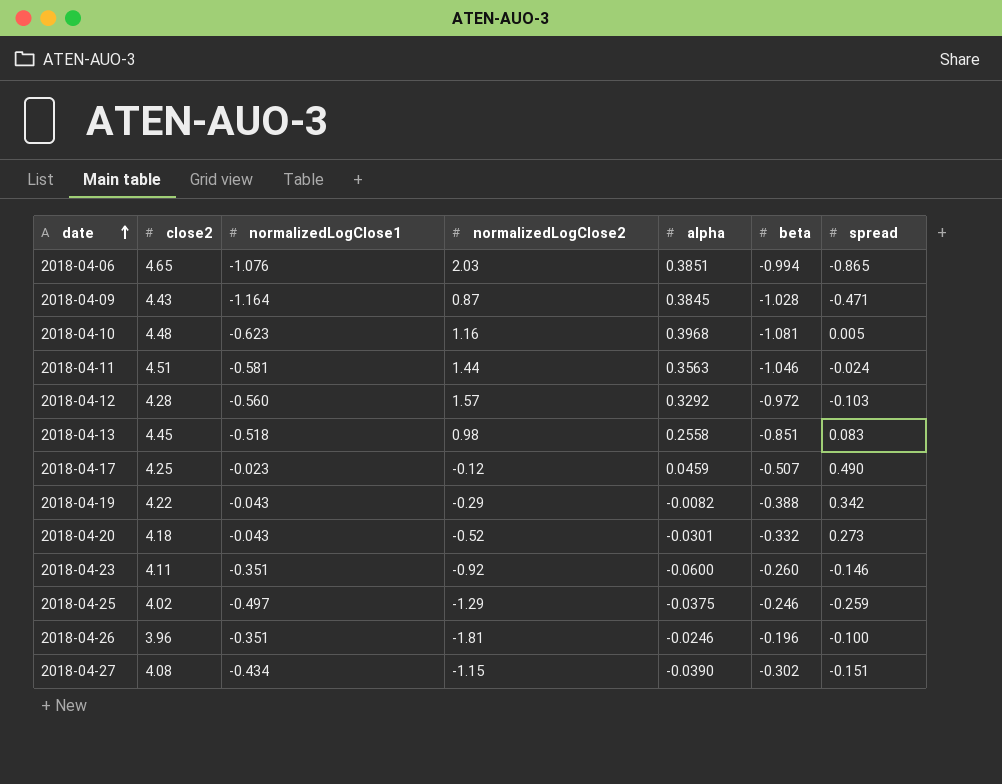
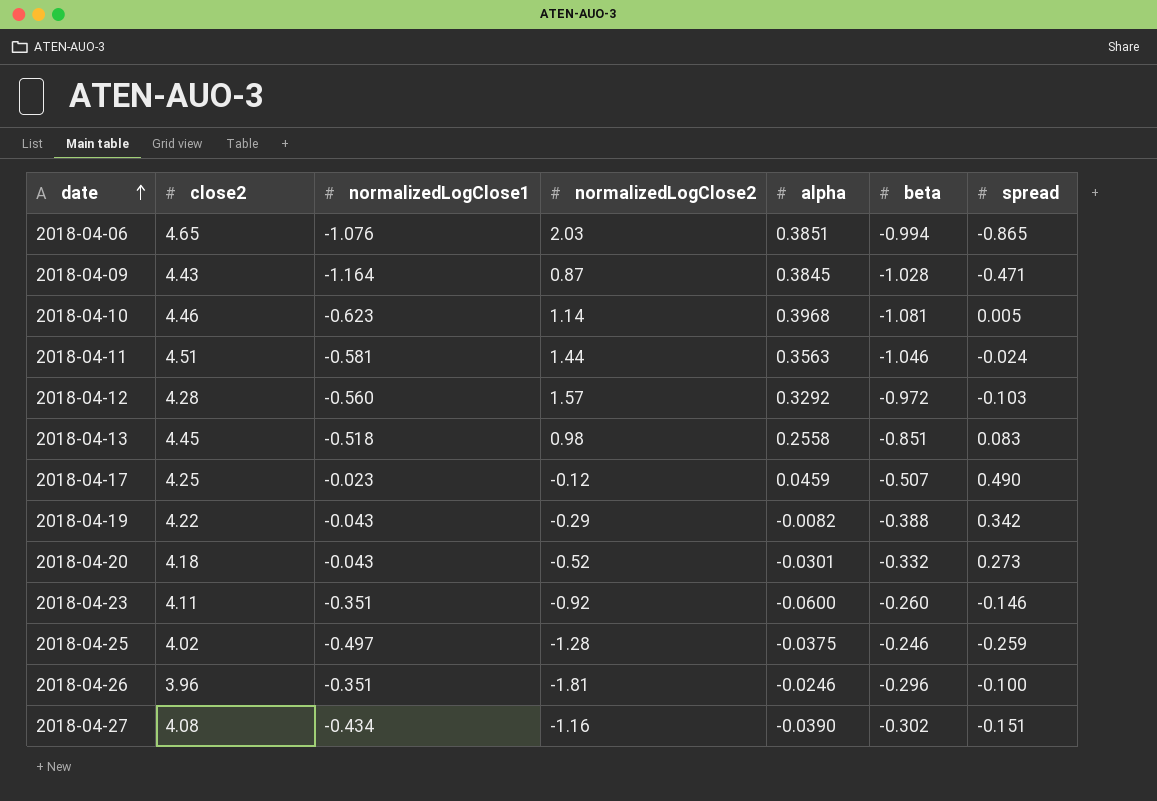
2018-04-10 | close2: 4.48 -> 4.46
2018-04-10 | normalizedLogClose2: 1.16 -> 1.14
2018-04-25 | normalizedLogClose2: -1.29 -> -1.28
2018-04-26 | beta: -0.196 -> -0.296
2018-04-27 | normalizedLogClose2: -1.15 -> -1.16

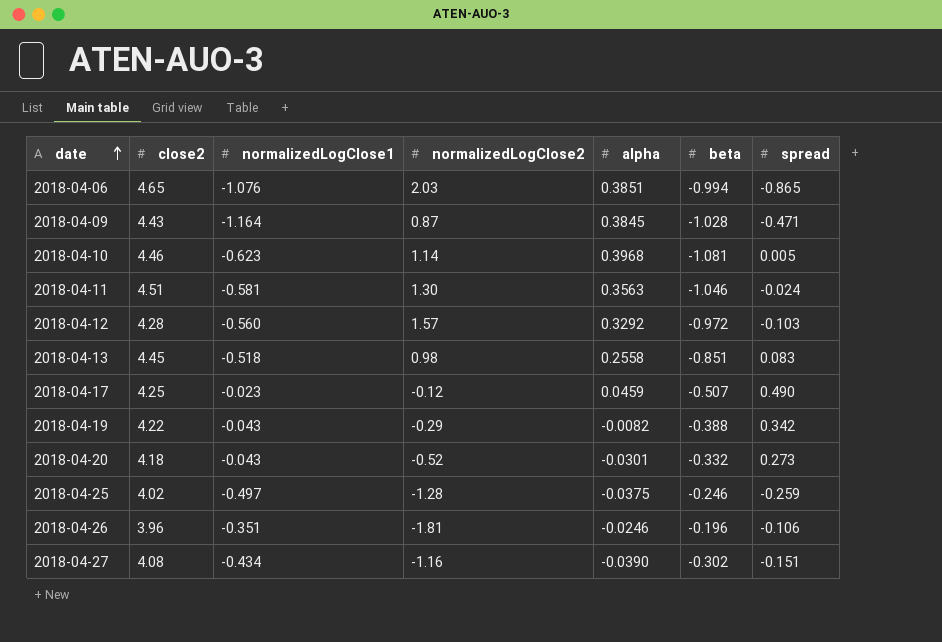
row 2018-04-23: 4.11 | -0.351 | -0.92 | -0.0600 | -0.260 | -0.146 -> none
2018-04-11 | normalizedLogClose2: 1.44 -> 1.30
2018-04-26 | beta: -0.296 -> -0.196
2018-04-26 | spread: -0.100 -> -0.106

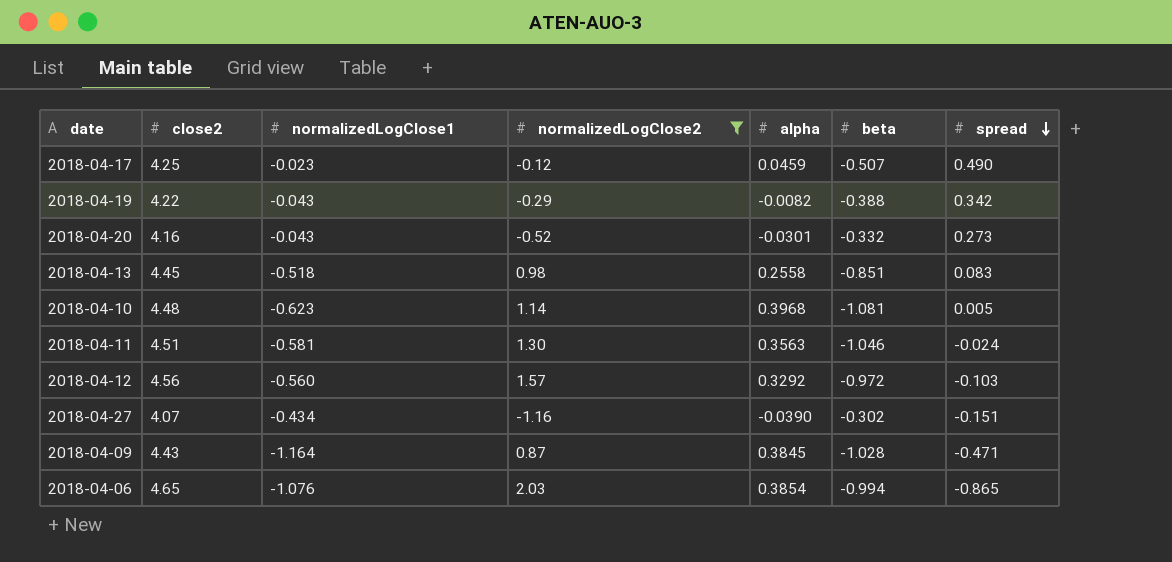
filter: none -> normalizedLogClose2 >= -1.16
row order: date ascending -> spread descending
2018-04-20 | close2: 4.18 -> 4.16
2018-04-10 | close2: 4.46 -> 4.48
2018-04-12 | close2: 4.28 -> 4.56
2018-04-27 | close2: 4.08 -> 4.07
2018-04-06 | alpha: 0.3851 -> 0.3854

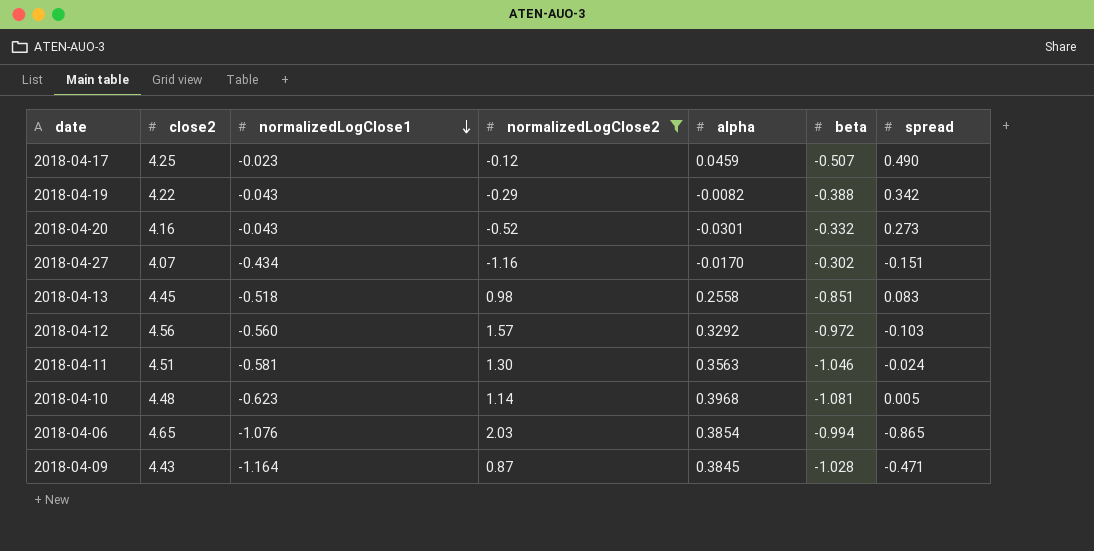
row order: spread descending -> normalizedLogClose1 descending
2018-04-27 | alpha: -0.0390 -> -0.0170

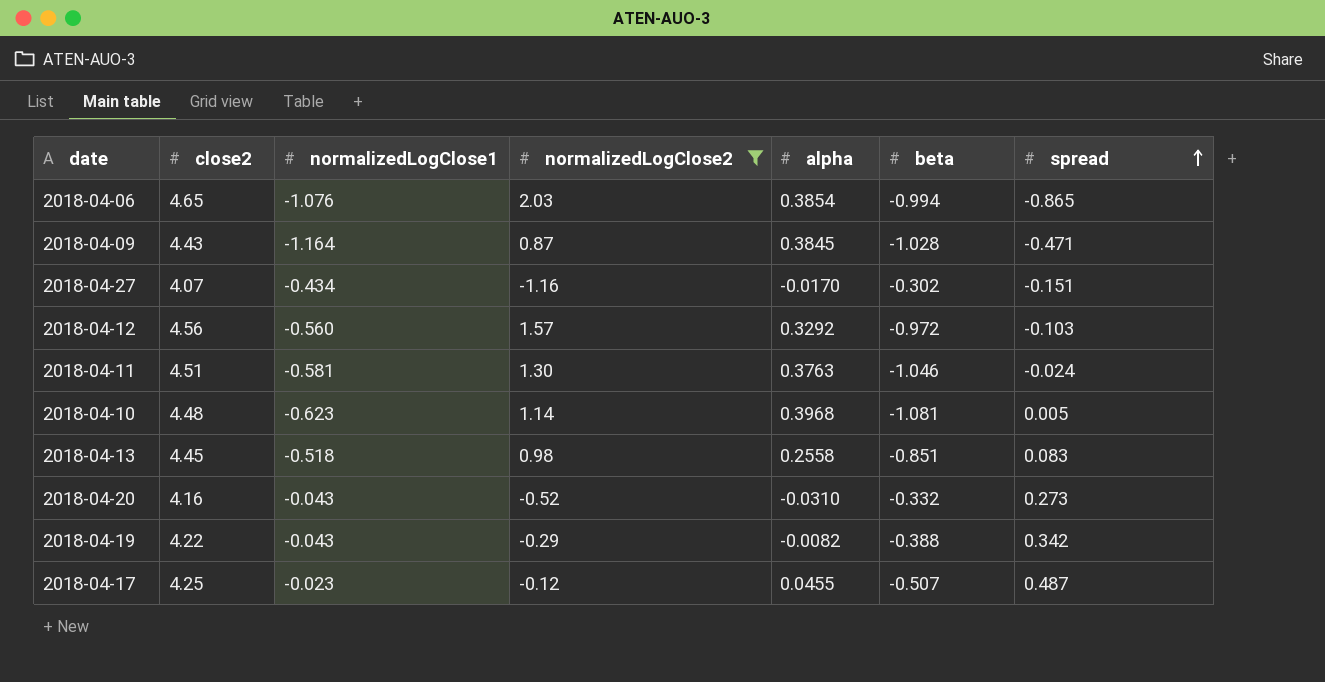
row order: normalizedLogClose1 descending -> spread ascending
2018-04-11 | alpha: 0.3563 -> 0.3763
2018-04-20 | alpha: -0.0301 -> -0.0310
2018-04-17 | alpha: 0.0459 -> 0.0455
2018-04-17 | spread: 0.490 -> 0.487

